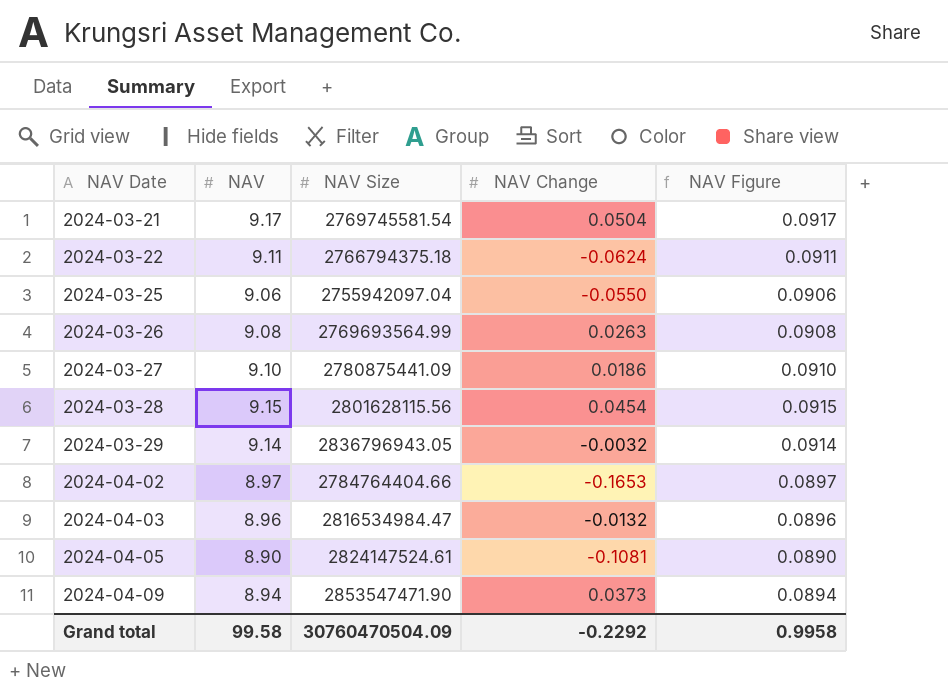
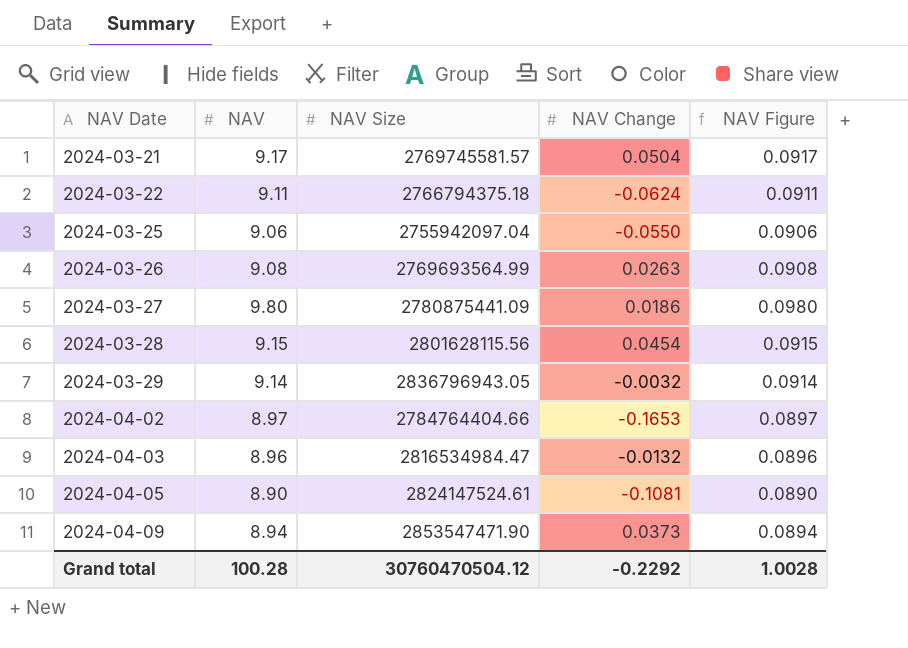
2024-03-21 | NAV Size: 2769745581.54 -> 2769745581.57
2024-03-27 | NAV: 9.10 -> 9.80
2024-03-27 | NAV Figure: 0.0910 -> 0.0980
Grand total | NAV: 99.58 -> 100.28
Grand total | NAV Size: 30760470504.09 -> 30760470504.12
Grand total | NAV Figure: 0.9958 -> 1.0028

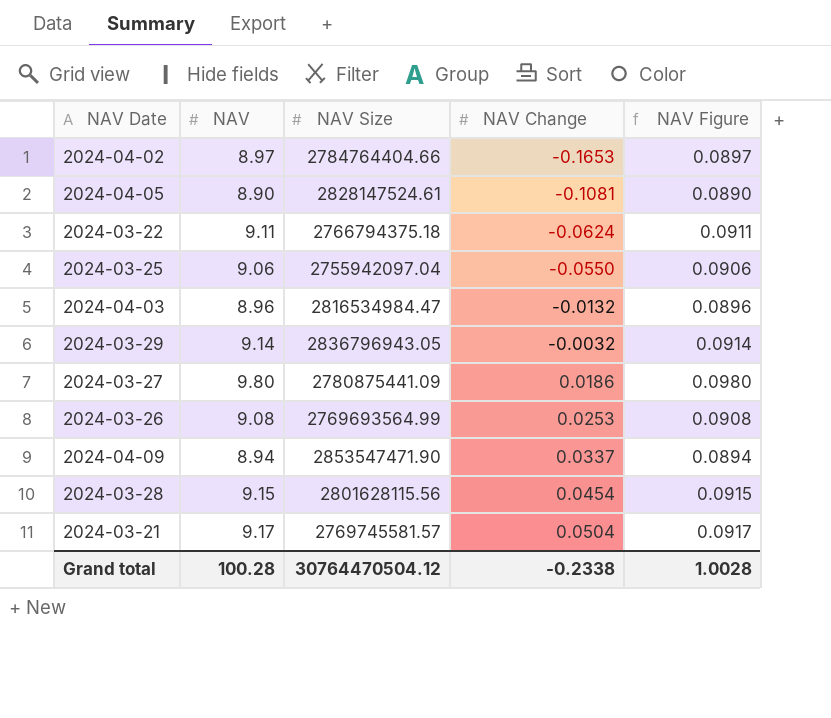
row order: NAV Date ascending -> NAV Change ascending
2024-04-05 | NAV Size: 2824147524.61 -> 2828147524.61
2024-03-26 | NAV Change: 0.0263 -> 0.0253
2024-04-09 | NAV Change: 0.0373 -> 0.0337
Grand total | NAV Size: 30760470504.12 -> 30764470504.12
Grand total | NAV Change: -0.2292 -> -0.2338

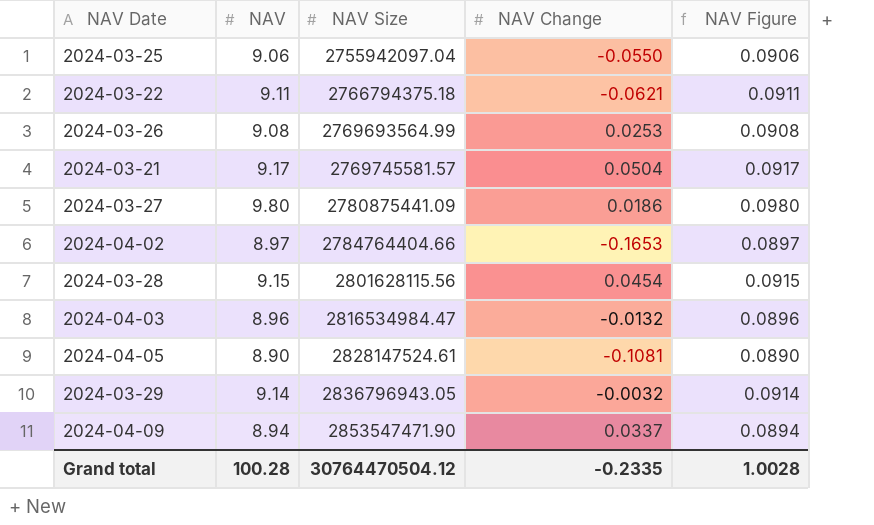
row order: NAV Change ascending -> NAV Size ascending
2024-03-22 | NAV Change: -0.0624 -> -0.0621
Grand total | NAV Change: -0.2338 -> -0.2335

